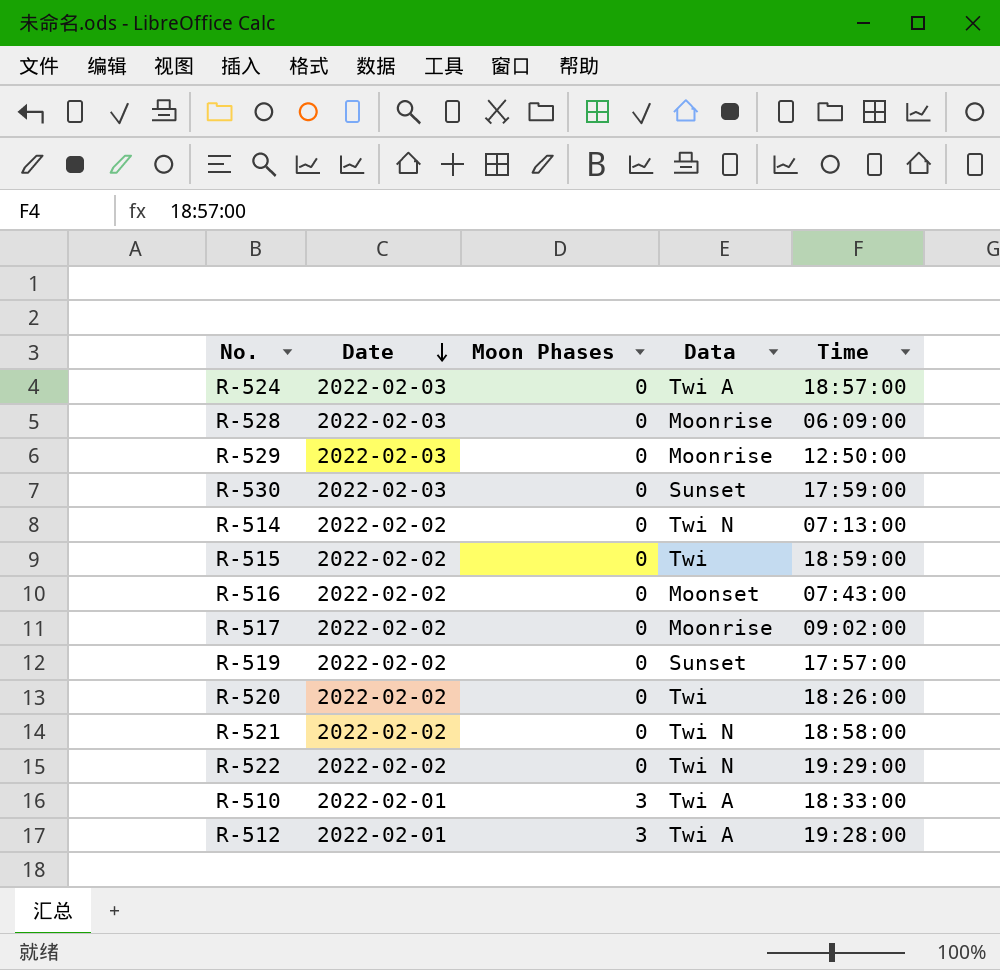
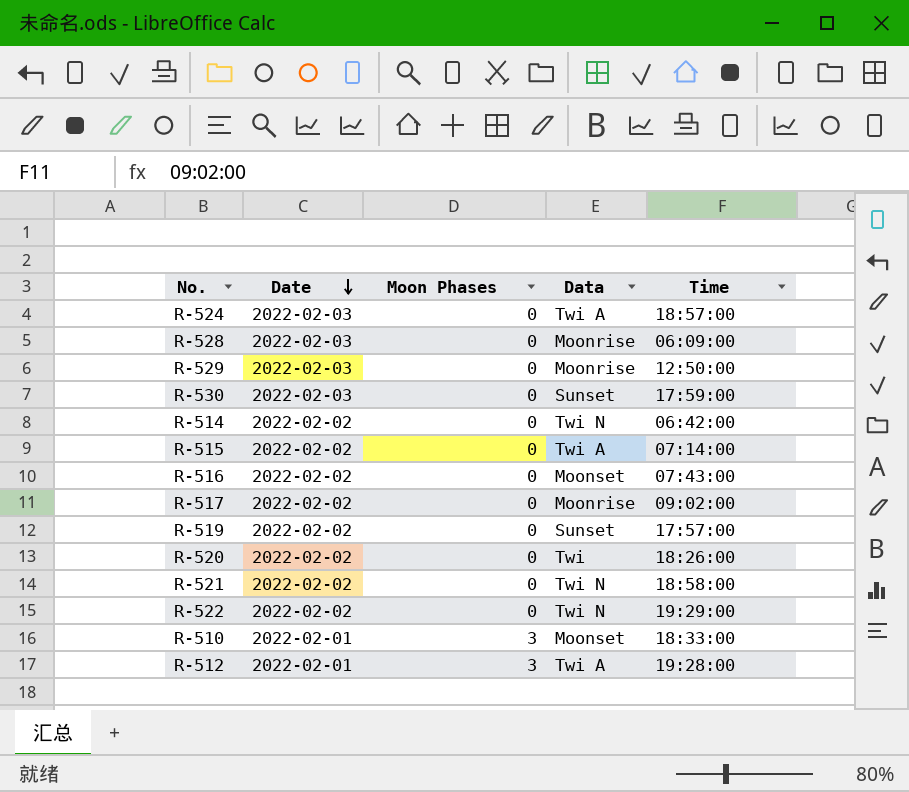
R-514 | Time: 07:13:00 -> 06:42:00
R-515 | Data: Twi -> Twi A
R-515 | Time: 18:59:00 -> 07:14:00
R-510 | Data: Twi A -> Moonset

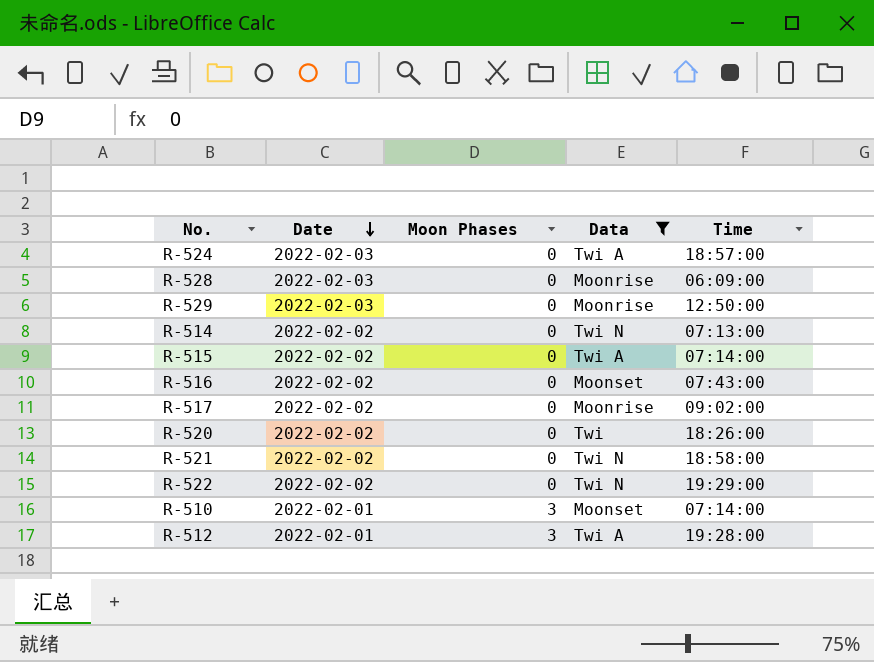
filter: none -> Data != Sunset
R-514 | Time: 06:42:00 -> 07:13:00
R-510 | Time: 18:33:00 -> 07:14:00

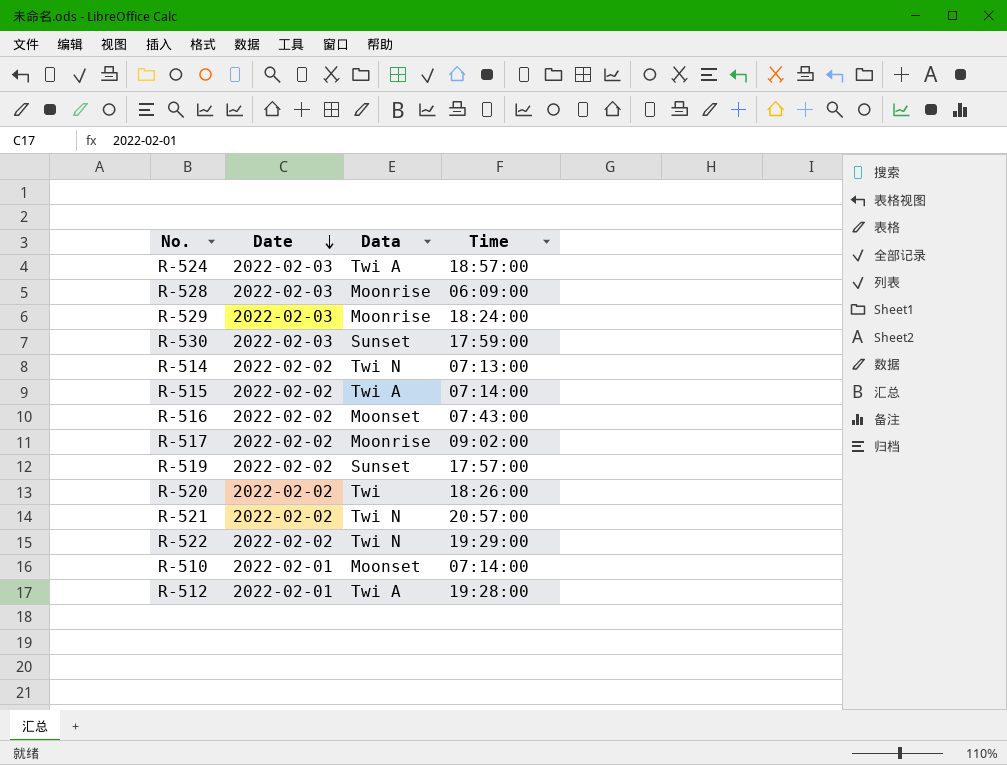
filter: Data != Sunset -> none
column Moon Phases | position: 3 -> none
R-529 | Time: 12:50:00 -> 18:24:00
R-521 | Time: 18:58:00 -> 20:57:00

